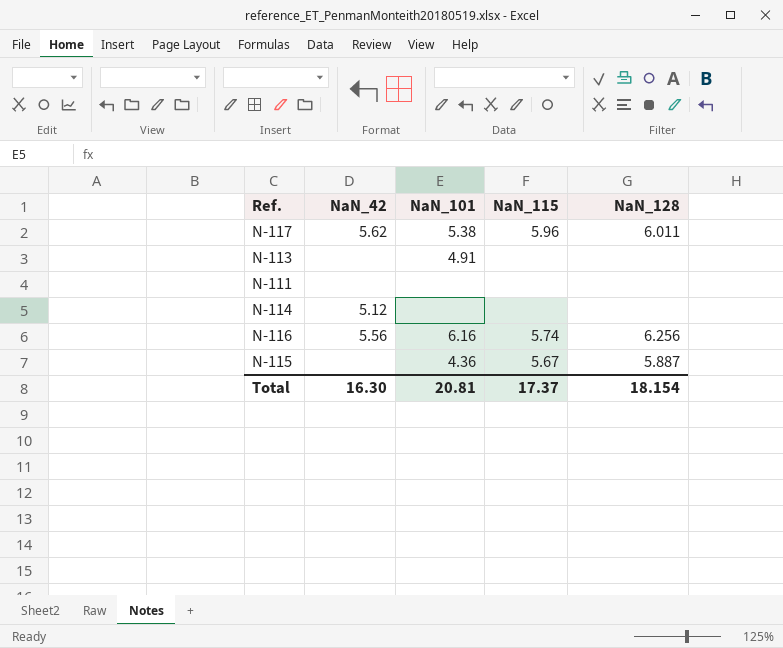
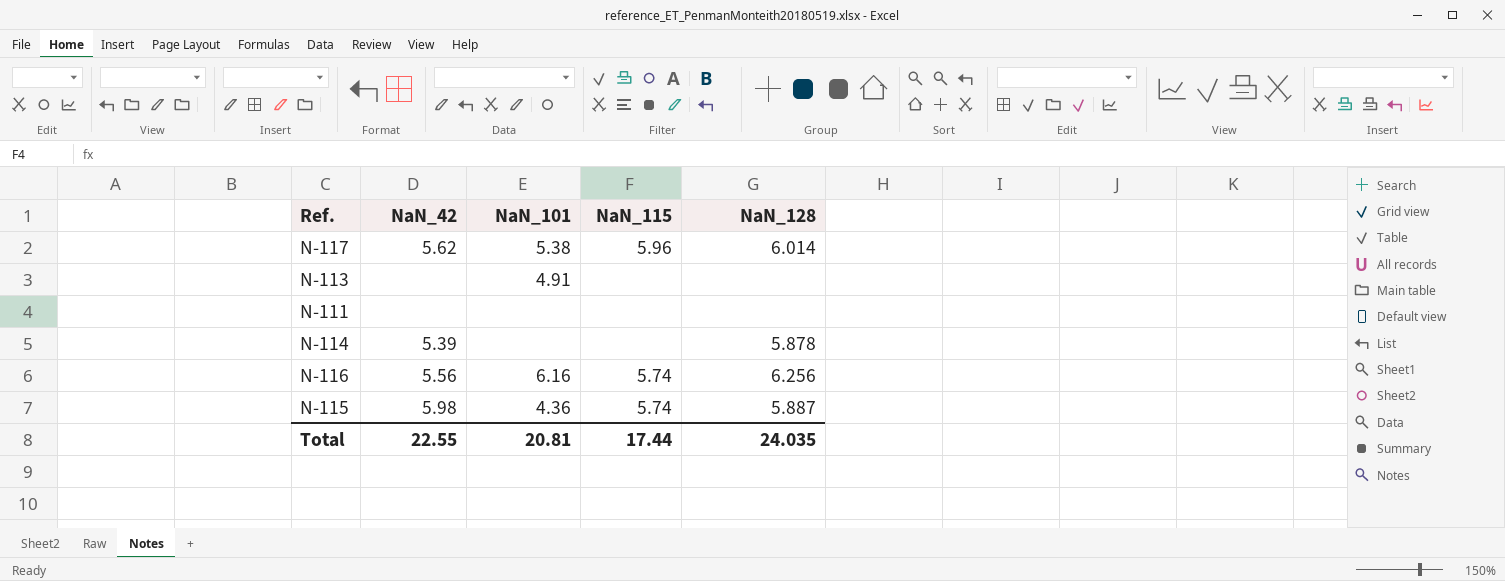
N-117 | NaN_128: 6.011 -> 6.014
N-114 | NaN_42: 5.12 -> 5.39
N-114 | NaN_128: none -> 5.878
N-115 | NaN_42: none -> 5.98
N-115 | NaN_115: 5.67 -> 5.74
Total | NaN_42: 16.30 -> 22.55
Total | NaN_115: 17.37 -> 17.44
Total | NaN_128: 18.154 -> 24.035

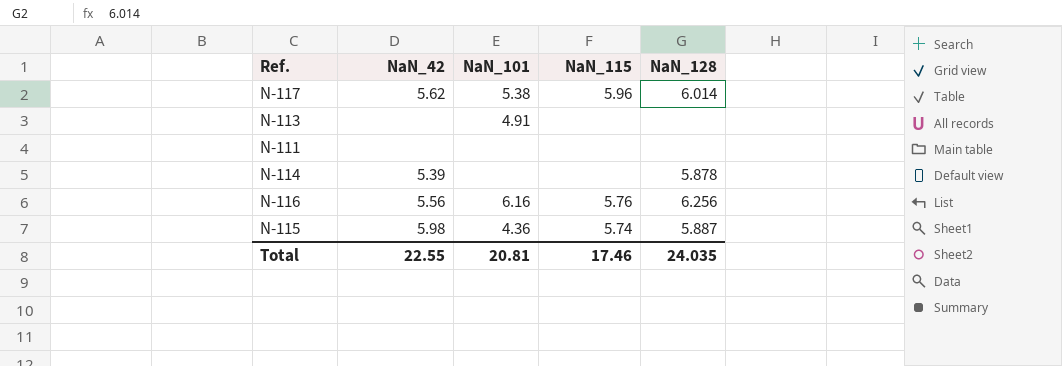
N-116 | NaN_115: 5.74 -> 5.76
Total | NaN_115: 17.44 -> 17.46

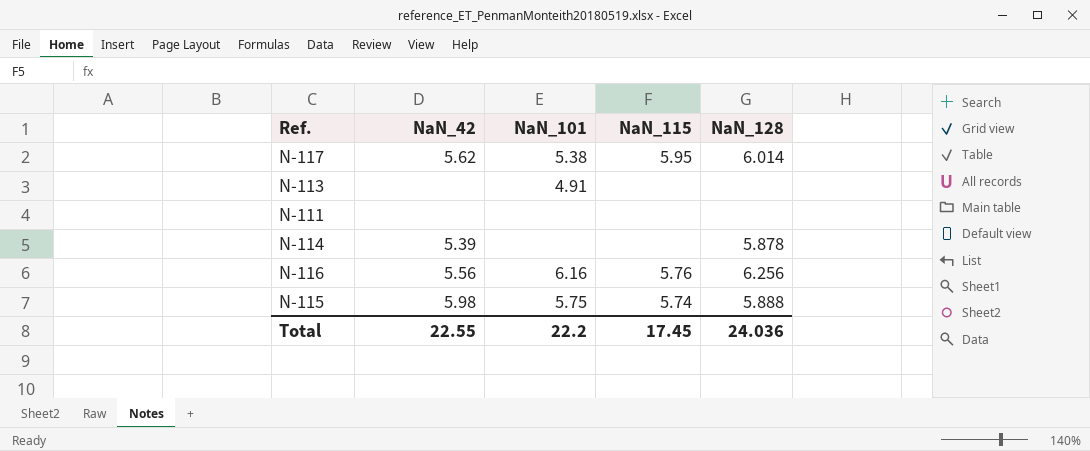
N-117 | NaN_115: 5.96 -> 5.95
N-115 | NaN_101: 4.36 -> 5.75
N-115 | NaN_128: 5.887 -> 5.888
Total | NaN_101: 20.81 -> 22.2
Total | NaN_115: 17.46 -> 17.45
Total | NaN_128: 24.035 -> 24.036

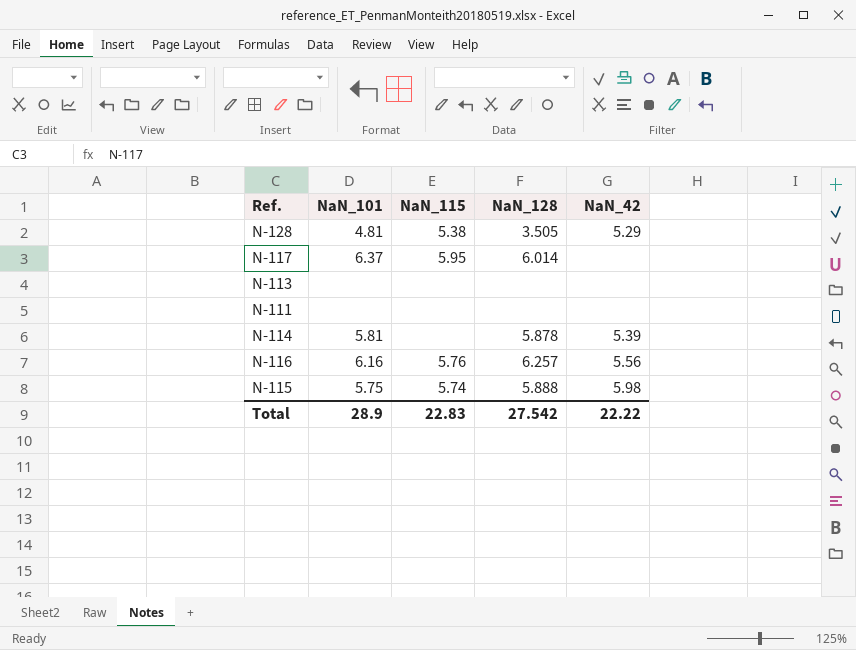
column NaN_42 | position: 2 -> 5
row N-128: none -> 4.81 | 5.38 | 3.505 | 5.29
N-117 | NaN_101: 5.38 -> 6.37
N-117 | NaN_42: 5.62 -> none
N-113 | NaN_101: 4.91 -> none
N-114 | NaN_101: none -> 5.81
N-116 | NaN_128: 6.256 -> 6.257
Total | NaN_101: 22.2 -> 28.9
Total | NaN_115: 17.45 -> 22.83
Total | NaN_128: 24.036 -> 27.542
Total | NaN_42: 22.55 -> 22.22

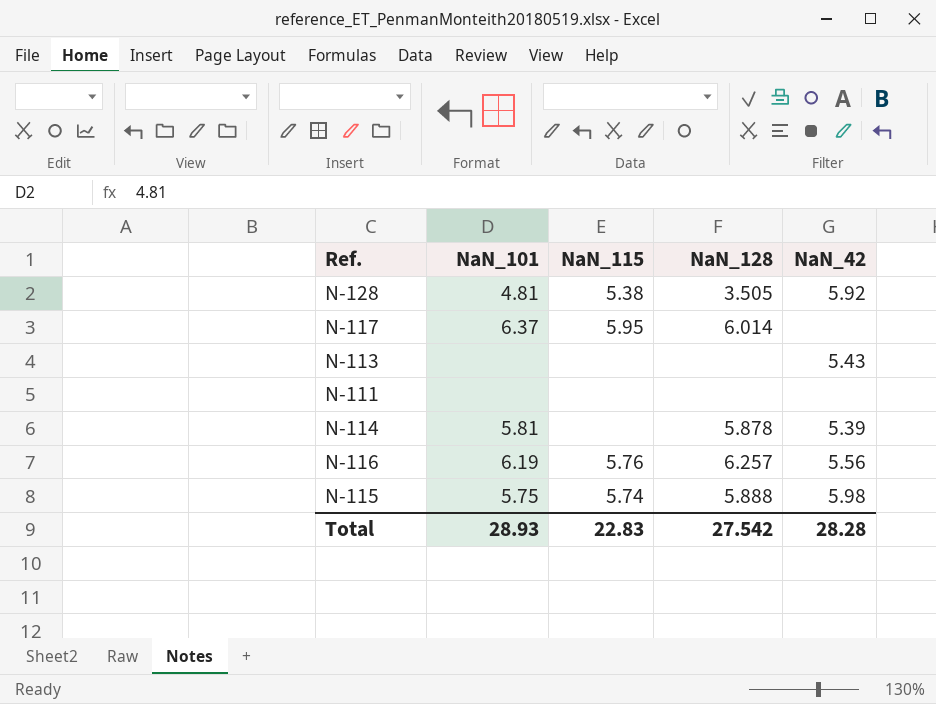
N-128 | NaN_42: 5.29 -> 5.92
N-113 | NaN_42: none -> 5.43
N-116 | NaN_101: 6.16 -> 6.19
Total | NaN_101: 28.9 -> 28.93
Total | NaN_42: 22.22 -> 28.28

